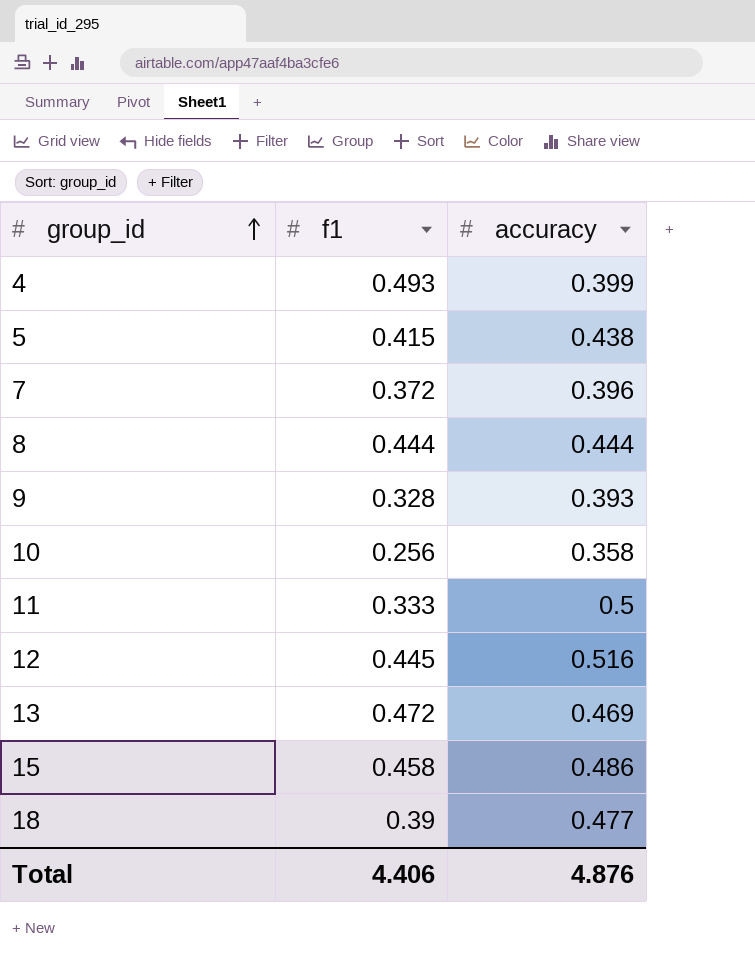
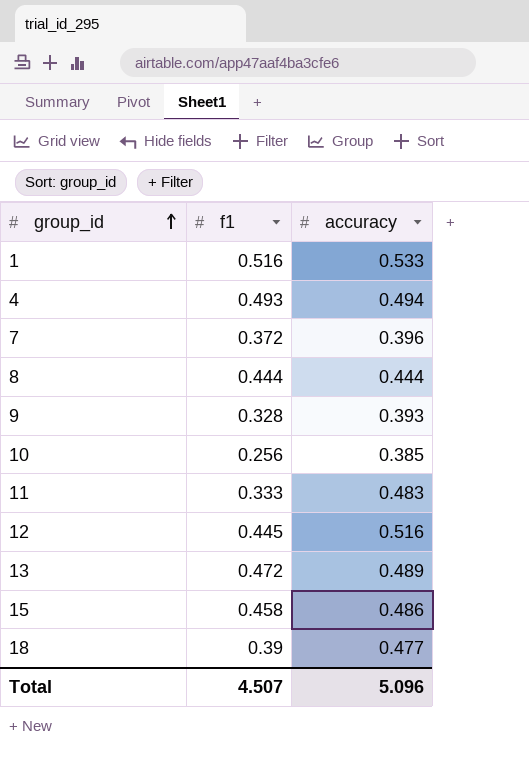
row 5: 0.415 | 0.438 -> none
row 1: none -> 0.516 | 0.533
4 | accuracy: 0.399 -> 0.494
10 | accuracy: 0.358 -> 0.385
11 | accuracy: 0.5 -> 0.483
13 | accuracy: 0.469 -> 0.489
Total | f1: 4.406 -> 4.507
Total | accuracy: 4.876 -> 5.096

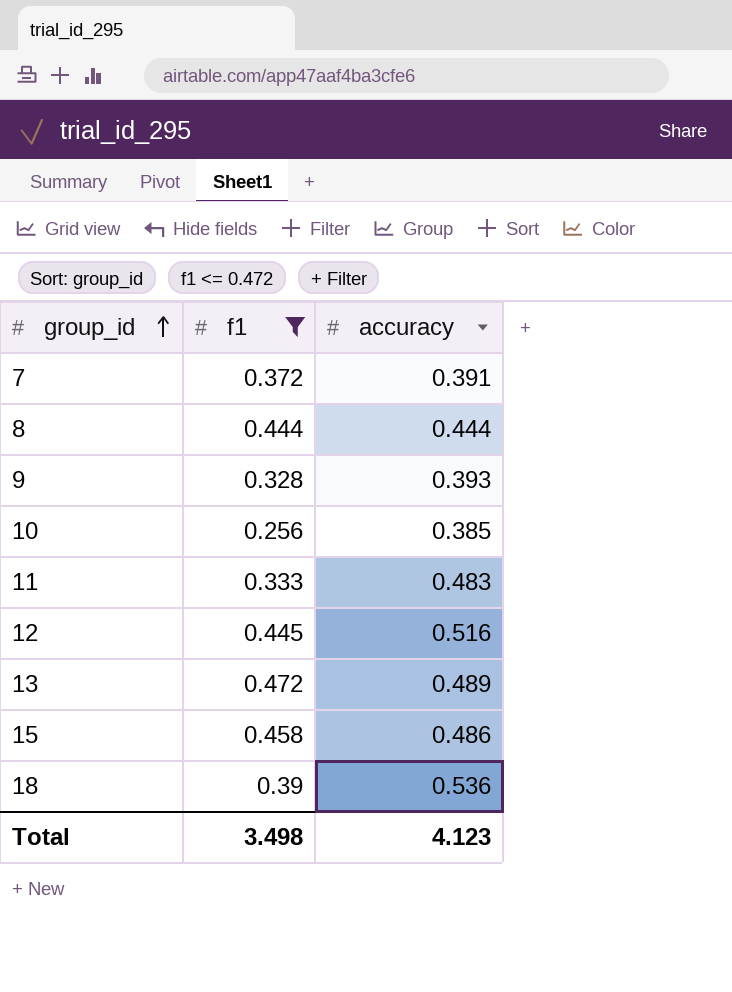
filter: none -> f1 <= 0.472
7 | accuracy: 0.396 -> 0.391
18 | accuracy: 0.477 -> 0.536
Total | f1: 4.507 -> 3.498
Total | accuracy: 5.096 -> 4.123

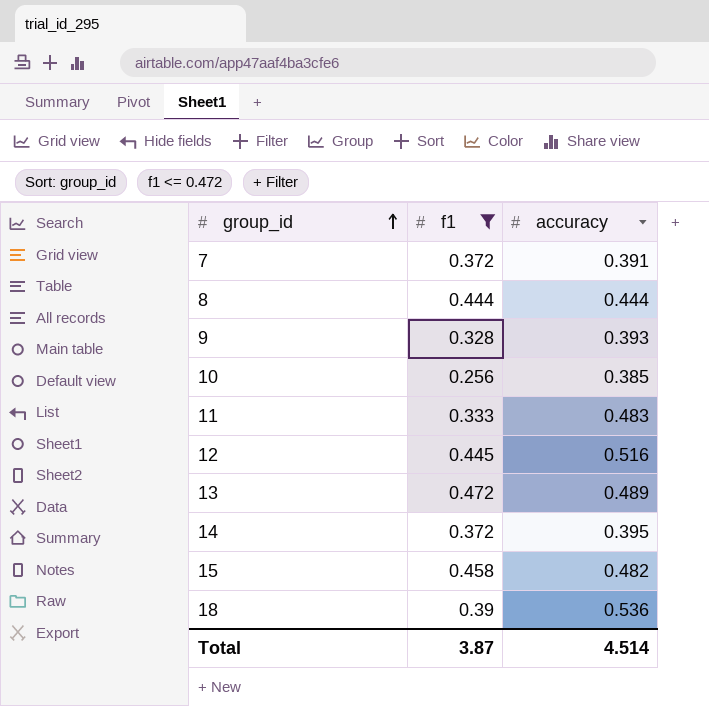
row 14: none -> 0.372 | 0.395
15 | accuracy: 0.486 -> 0.482
Total | f1: 3.498 -> 3.87
Total | accuracy: 4.123 -> 4.514

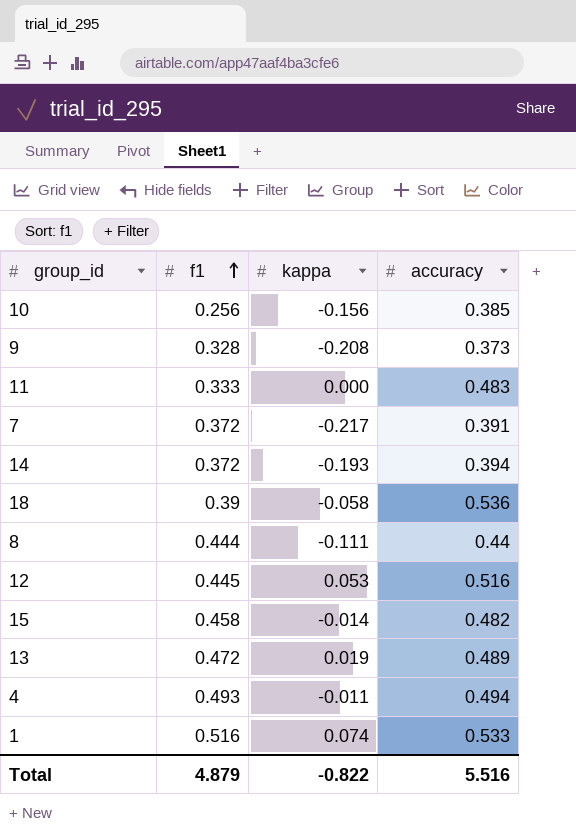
filter: f1 <= 0.472 -> none
row order: group_id ascending -> f1 ascending
column kappa | position: none -> 3
9 | accuracy: 0.393 -> 0.373
14 | accuracy: 0.395 -> 0.394
8 | accuracy: 0.444 -> 0.44
Total | f1: 3.87 -> 4.879
Total | accuracy: 4.514 -> 5.516

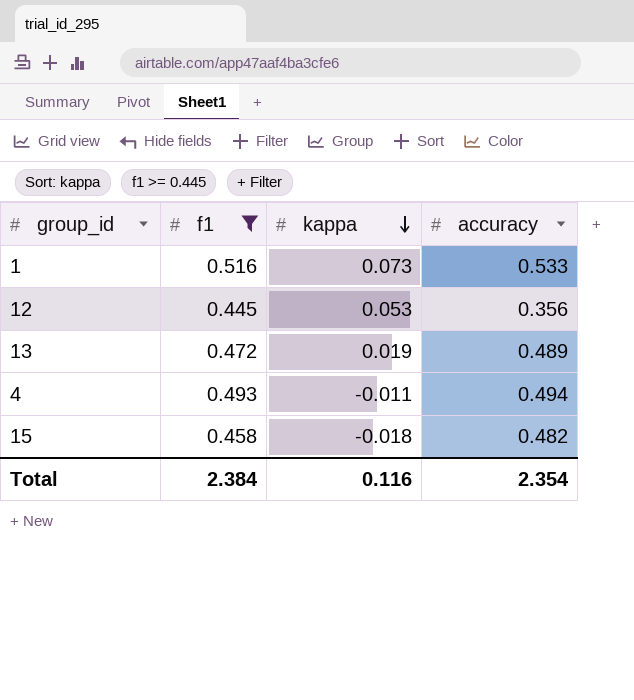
filter: none -> f1 >= 0.445
row order: f1 ascending -> kappa descending
1 | kappa: 0.074 -> 0.073
12 | accuracy: 0.516 -> 0.356
15 | kappa: -0.014 -> -0.018
Total | f1: 4.879 -> 2.384
Total | kappa: -0.822 -> 0.116
Total | accuracy: 5.516 -> 2.354

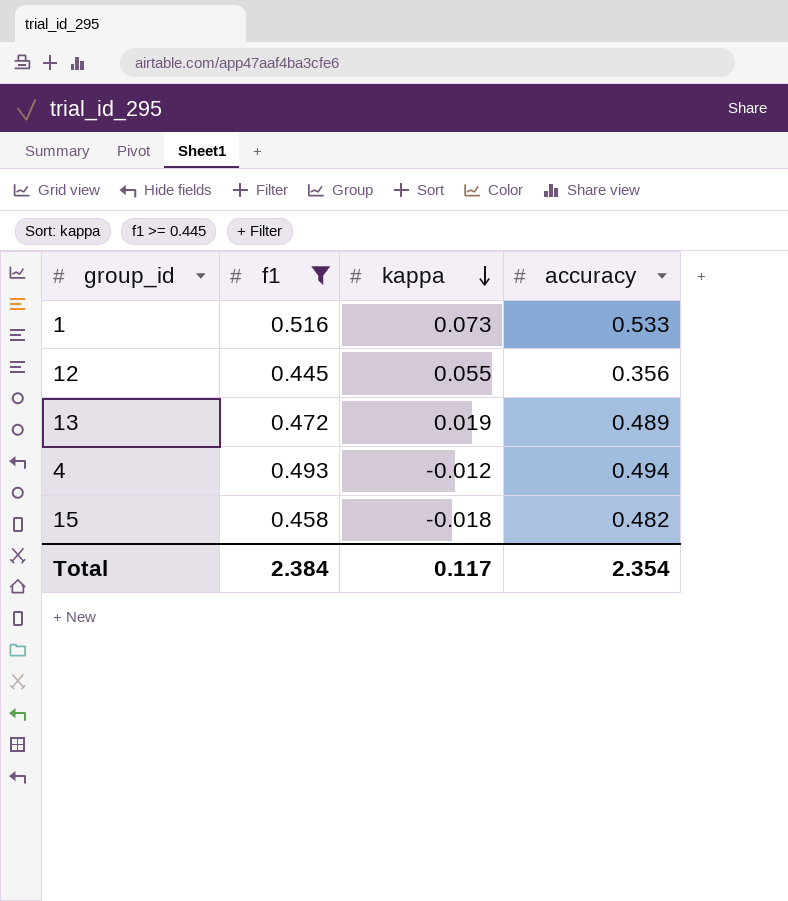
12 | kappa: 0.053 -> 0.055
4 | kappa: -0.011 -> -0.012
Total | kappa: 0.116 -> 0.117

